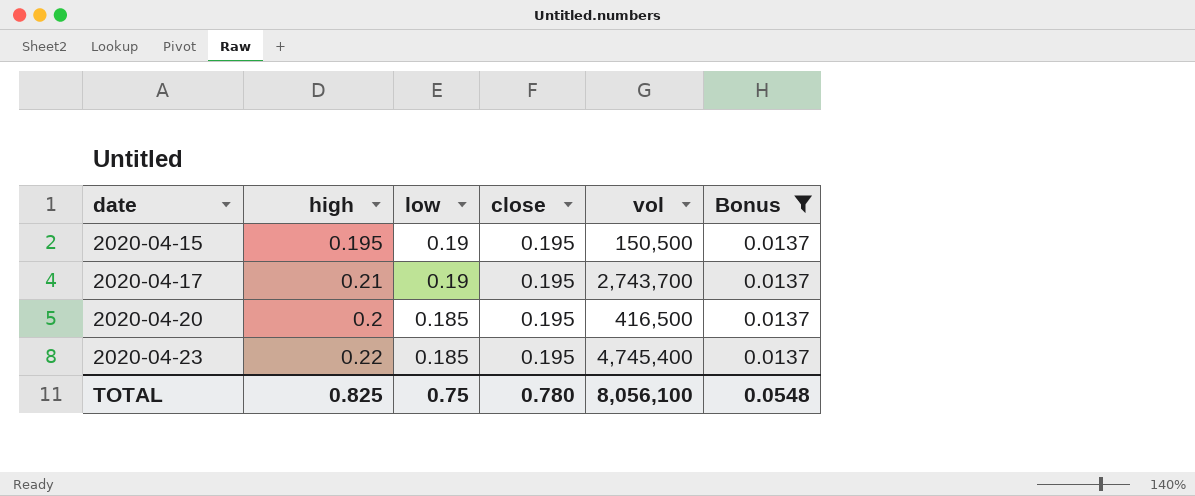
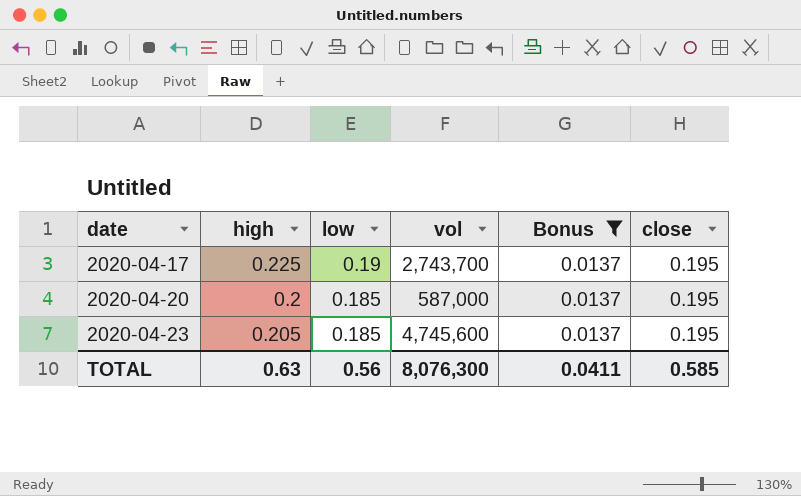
column close | position: 4 -> 6
row 2020-04-15: 0.195 | 0.19 | 0.195 | 150,500 | 0.0137 -> none
2020-04-17 | high: 0.21 -> 0.225
2020-04-20 | vol: 416,500 -> 587,000
2020-04-23 | high: 0.22 -> 0.205
2020-04-23 | vol: 4,745,400 -> 4,745,600
TOTAL | high: 0.825 -> 0.63
TOTAL | low: 0.75 -> 0.56
TOTAL | vol: 8,056,100 -> 8,076,300
TOTAL | Bonus: 0.0548 -> 0.0411
TOTAL | close: 0.780 -> 0.585

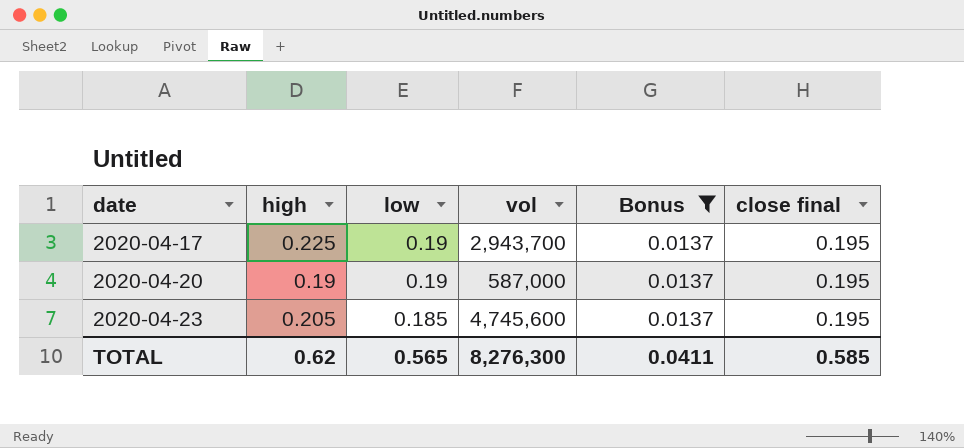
column name: close -> close final
2020-04-17 | vol: 2,743,700 -> 2,943,700
2020-04-20 | high: 0.2 -> 0.19
2020-04-20 | low: 0.185 -> 0.19
TOTAL | high: 0.63 -> 0.62
TOTAL | low: 0.56 -> 0.565
TOTAL | vol: 8,076,300 -> 8,276,300

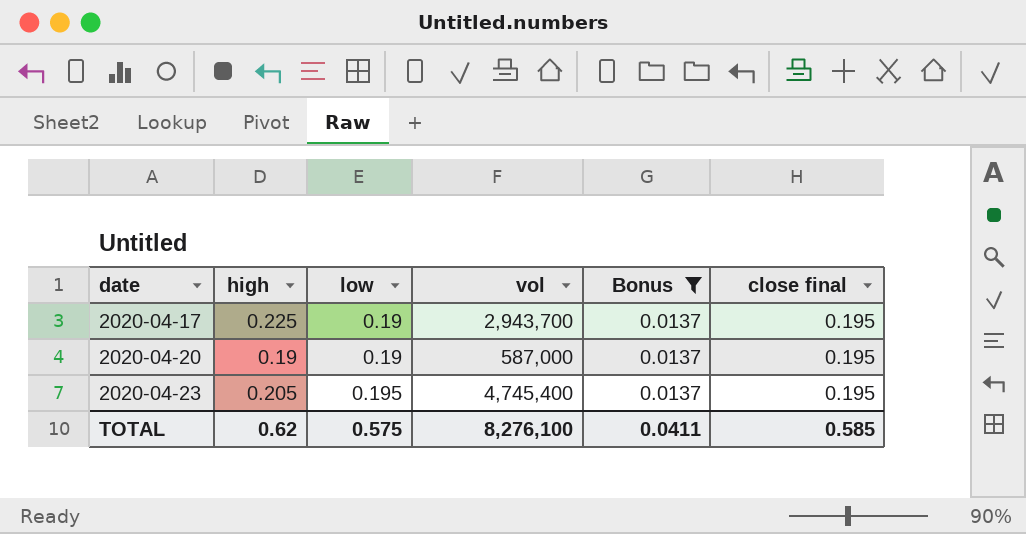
2020-04-23 | low: 0.185 -> 0.195
2020-04-23 | vol: 4,745,600 -> 4,745,400
TOTAL | low: 0.565 -> 0.575
TOTAL | vol: 8,276,300 -> 8,276,100

